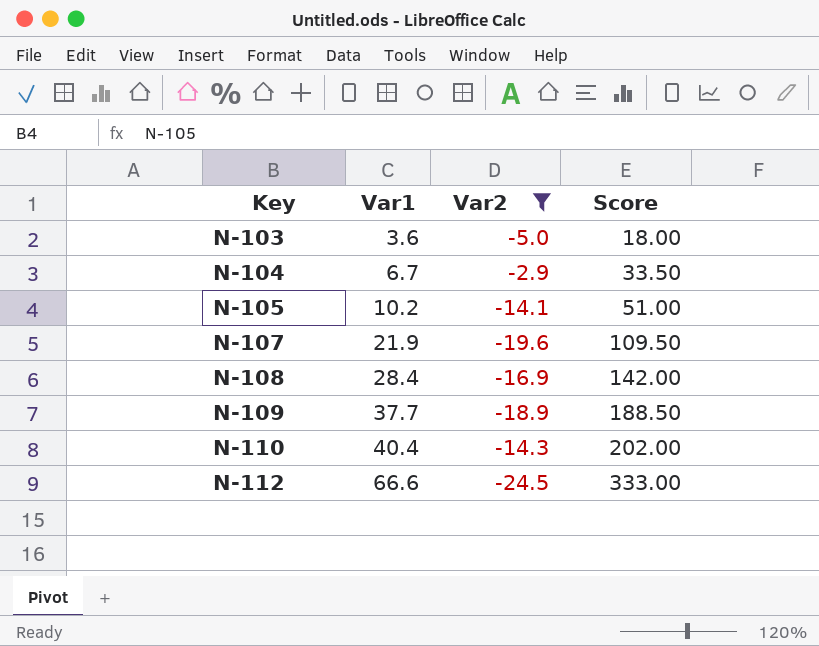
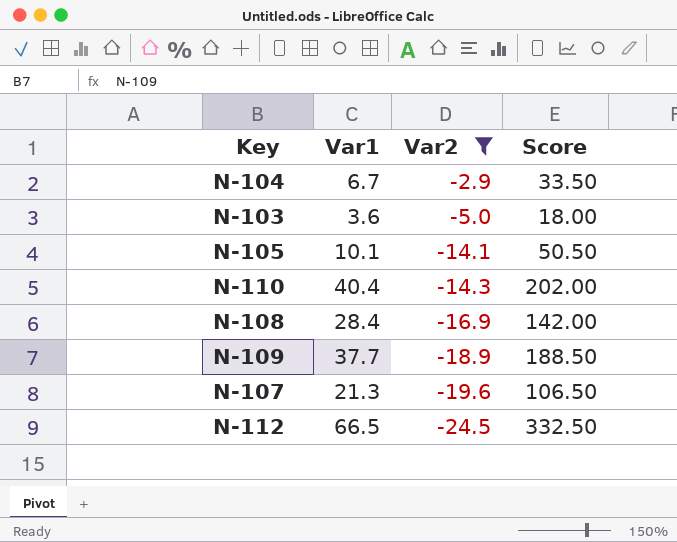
row order: Key ascending -> Var2 descending
N-105 | Var1: 10.2 -> 10.1
N-105 | Score: 51.00 -> 50.50
N-107 | Var1: 21.9 -> 21.3
N-107 | Score: 109.50 -> 106.50
N-112 | Var1: 66.6 -> 66.5
N-112 | Score: 333.00 -> 332.50

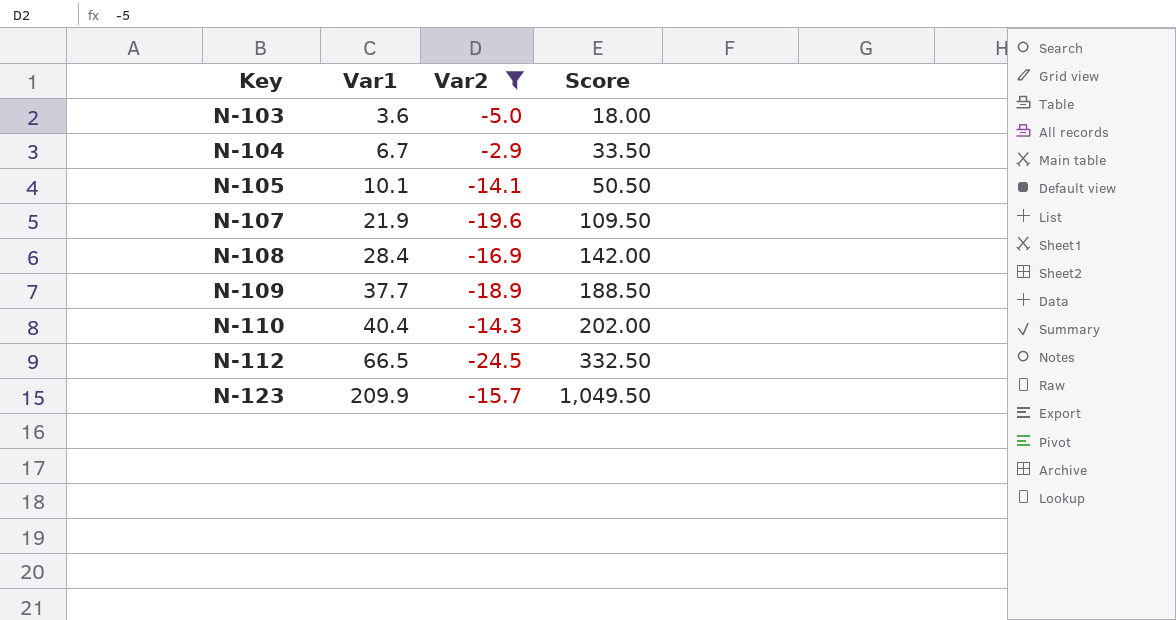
row order: Var2 descending -> Key ascending
N-107 | Var1: 21.3 -> 21.9
N-107 | Score: 106.50 -> 109.50
row N-123: none -> 209.9 | -15.7 | 1,049.50

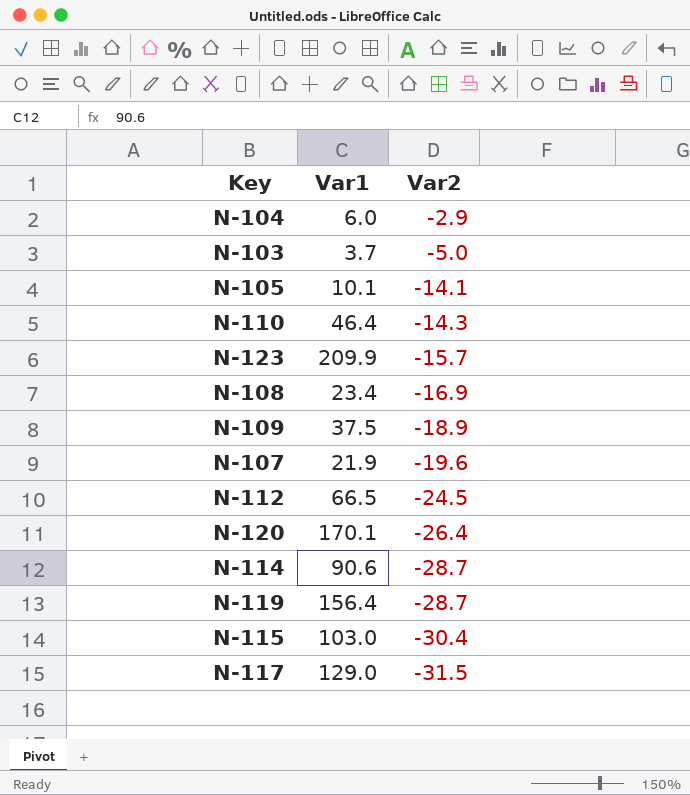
filter: Var2 >= -24.5 -> none
row order: Key ascending -> Var2 descending
column Score | formula: [Var1] * 5 -> none
N-104 | Var1: 6.7 -> 6.0
N-103 | Var1: 3.6 -> 3.7
N-110 | Var1: 40.4 -> 46.4
N-108 | Var1: 28.4 -> 23.4
N-109 | Var1: 37.7 -> 37.5

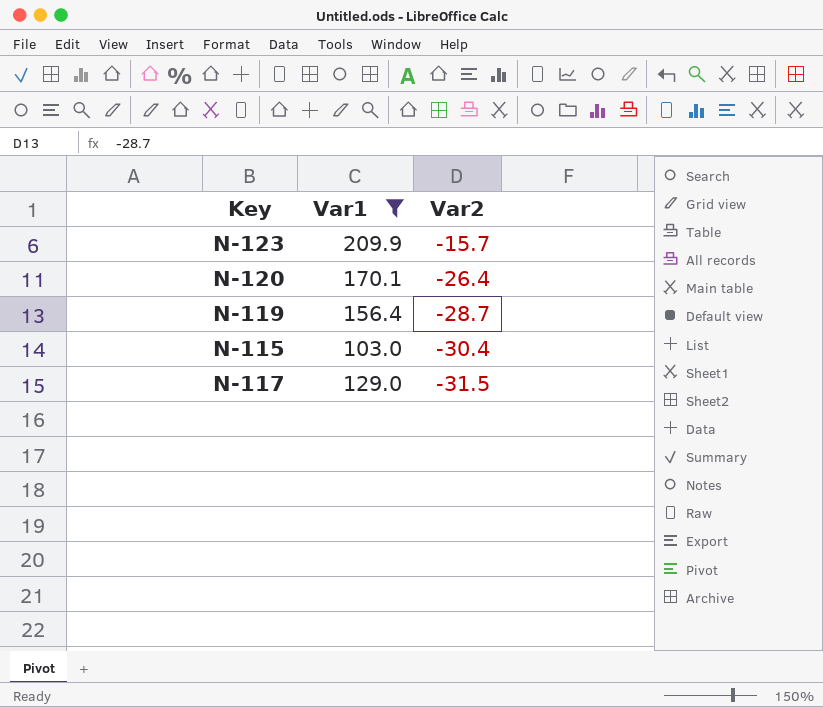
filter: none -> Var1 >= 103.0

